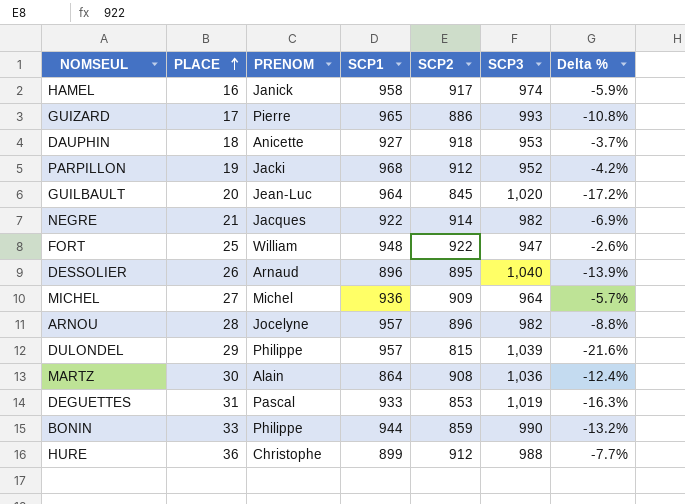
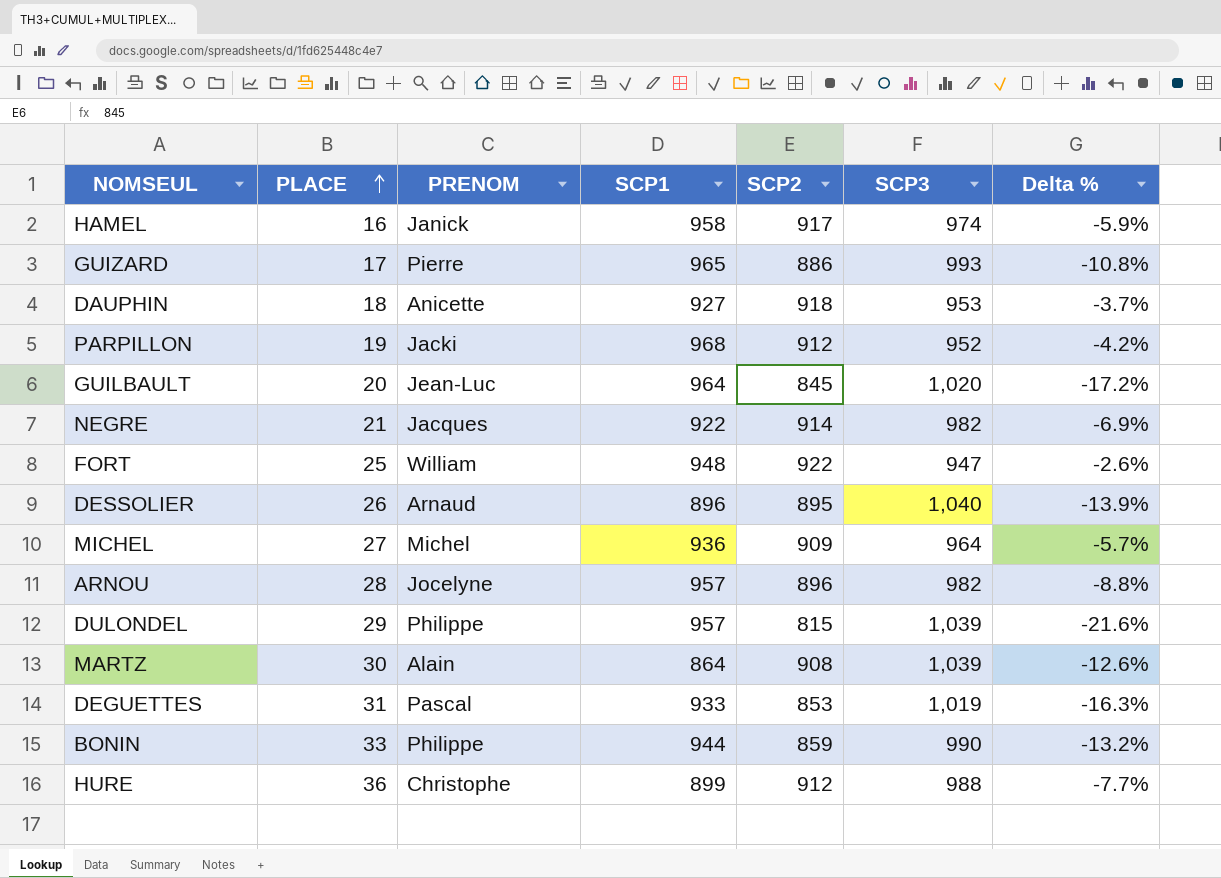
MARTZ | SCP3: 1,036 -> 1,039
MARTZ | Delta %: -12.4% -> -12.6%

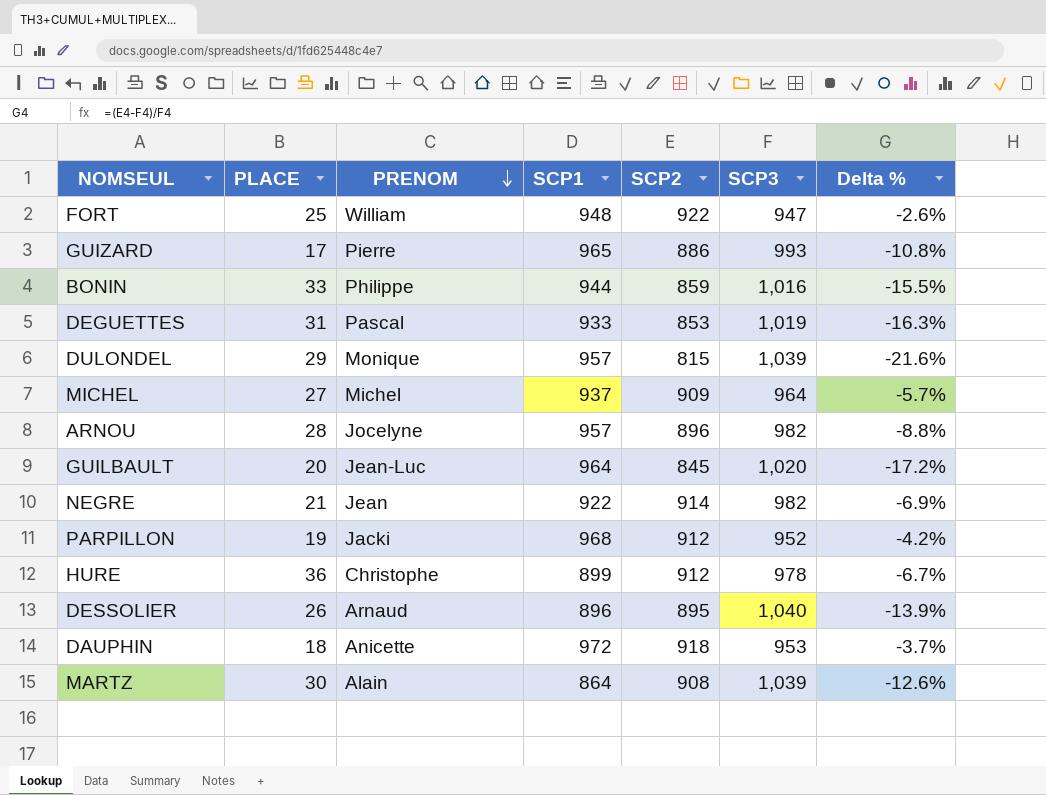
row order: PLACE ascending -> PRENOM descending
row HAMEL: 16 | Janick | 958 | 917 | 974 | -5.9% -> none
BONIN | SCP3: 990 -> 1,016
BONIN | Delta %: -13.2% -> -15.5%
DULONDEL | PRENOM: Philippe -> Monique
MICHEL | SCP1: 936 -> 937
NEGRE | PRENOM: Jacques -> Jean
HURE | SCP3: 988 -> 978
HURE | Delta %: -7.7% -> -6.7%
DAUPHIN | SCP1: 927 -> 972

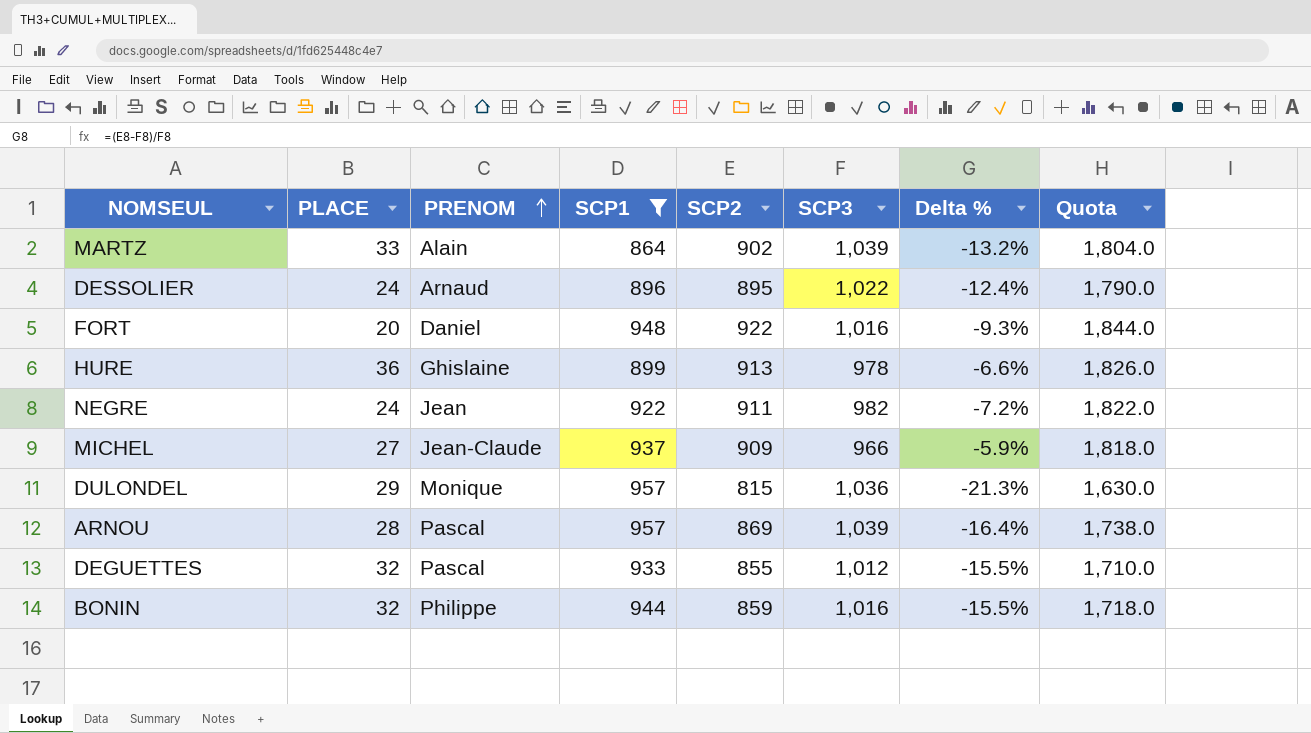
filter: none -> SCP1 <= 957
row order: PRENOM descending -> PRENOM ascending
column Quota | formula: none -> [SCP2] * 2
MARTZ | PLACE: 30 -> 33
MARTZ | SCP2: 908 -> 902
MARTZ | Delta %: -12.6% -> -13.2%
DESSOLIER | PLACE: 26 -> 24
DESSOLIER | SCP3: 1,040 -> 1,022
DESSOLIER | Delta %: -13.9% -> -12.4%
FORT | PLACE: 25 -> 20
FORT | PRENOM: William -> Daniel
FORT | SCP3: 947 -> 1,016
FORT | Delta %: -2.6% -> -9.3%
HURE | PRENOM: Christophe -> Ghislaine
HURE | SCP2: 912 -> 913
HURE | Delta %: -6.7% -> -6.6%
NEGRE | PLACE: 21 -> 24
NEGRE | SCP2: 914 -> 911
NEGRE | Delta %: -6.9% -> -7.2%
MICHEL | PRENOM: Michel -> Jean-Claude
MICHEL | SCP3: 964 -> 966
MICHEL | Delta %: -5.7% -> -5.9%
DULONDEL | SCP3: 1,039 -> 1,036
DULONDEL | Delta %: -21.6% -> -21.3%
ARNOU | PRENOM: Jocelyne -> Pascal
ARNOU | SCP2: 896 -> 869
ARNOU | SCP3: 982 -> 1,039
ARNOU | Delta %: -8.8% -> -16.4%
DEGUETTES | PLACE: 31 -> 32
DEGUETTES | SCP2: 853 -> 855
DEGUETTES | SCP3: 1,019 -> 1,012
DEGUETTES | Delta %: -16.3% -> -15.5%
BONIN | PLACE: 33 -> 32

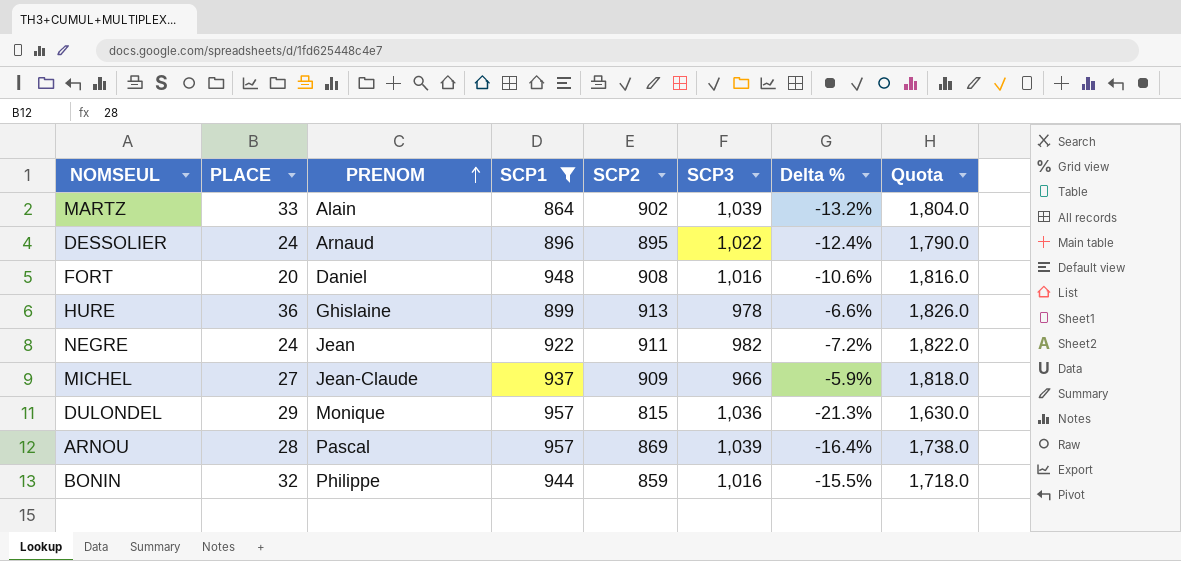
row DEGUETTES: 32 | Pascal | 933 | 855 | 1,012 | -15.5% | 1,710.0 -> none
FORT | SCP2: 922 -> 908
FORT | Delta %: -9.3% -> -10.6%
FORT | Quota: 1,844.0 -> 1,816.0

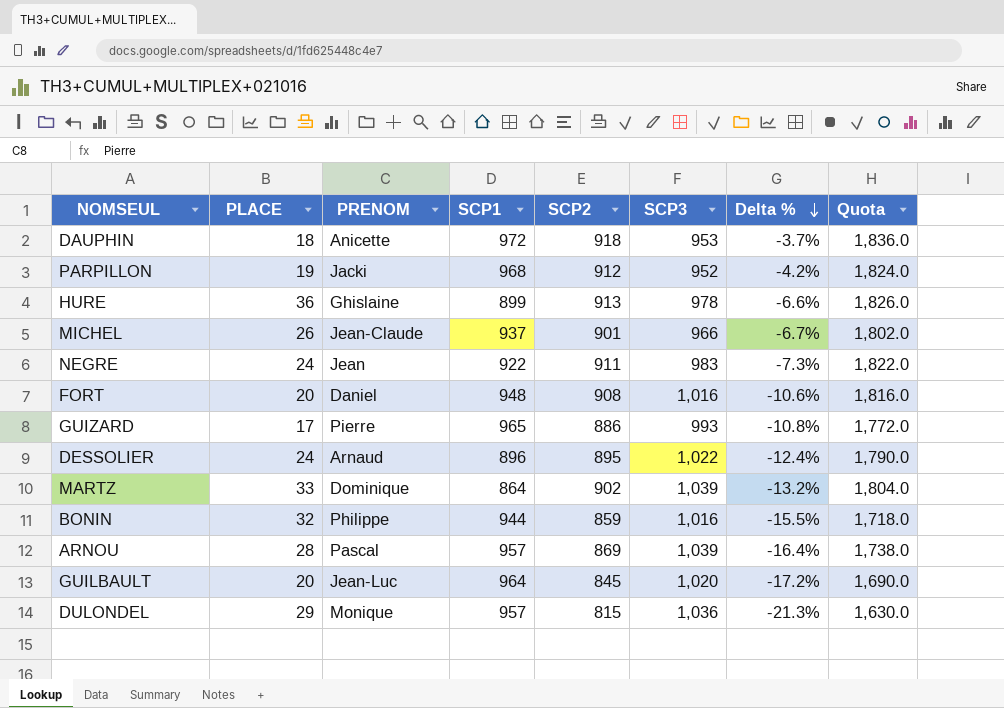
filter: SCP1 <= 957 -> none
row order: PRENOM ascending -> Delta % descending
MICHEL | PLACE: 27 -> 26
MICHEL | SCP2: 909 -> 901
MICHEL | Delta %: -5.9% -> -6.7%
MICHEL | Quota: 1,818.0 -> 1,802.0
NEGRE | SCP3: 982 -> 983
NEGRE | Delta %: -7.2% -> -7.3%
MARTZ | PRENOM: Alain -> Dominique

